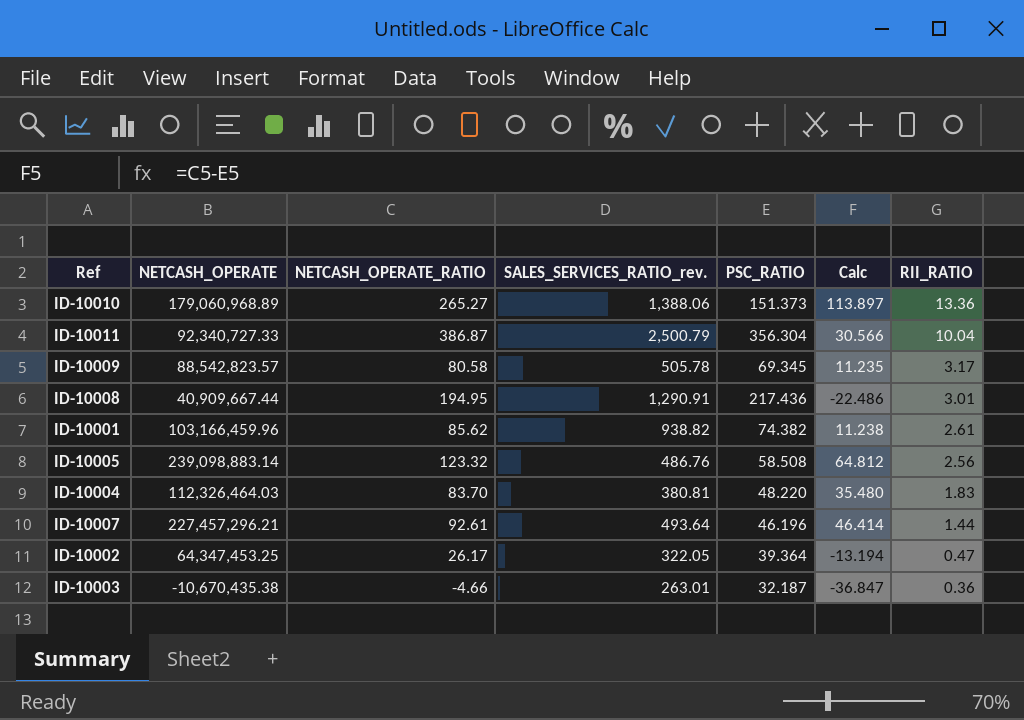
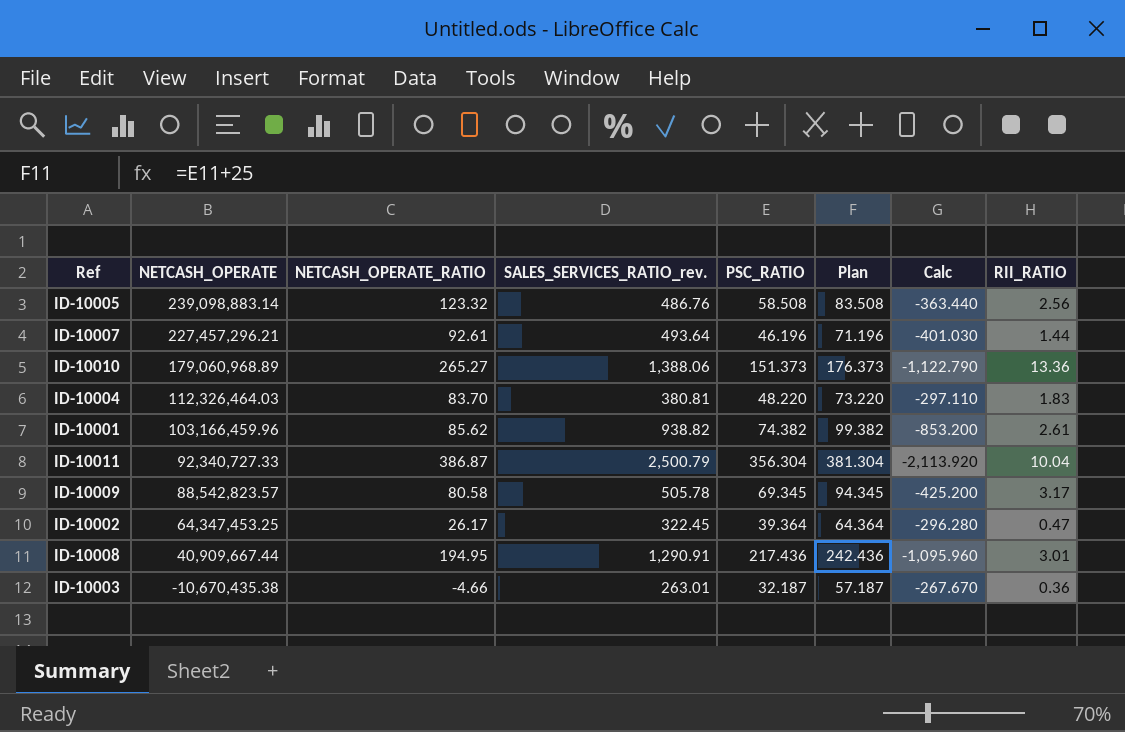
row order: RII_RATIO descending -> NETCASH_OPERATE descending
column Plan | formula: none -> [PSC_RATIO] + 25
column Calc | formula: [NETCASH_OPERATE_RATIO] - [PSC_RATIO] -> [NETCASH_OPERATE_RATIO] - [SALES_SERVICES_RATIO_rev.]
ID-10002 | SALES_SERVICES_RATIO_rev.: 322.05 -> 322.45

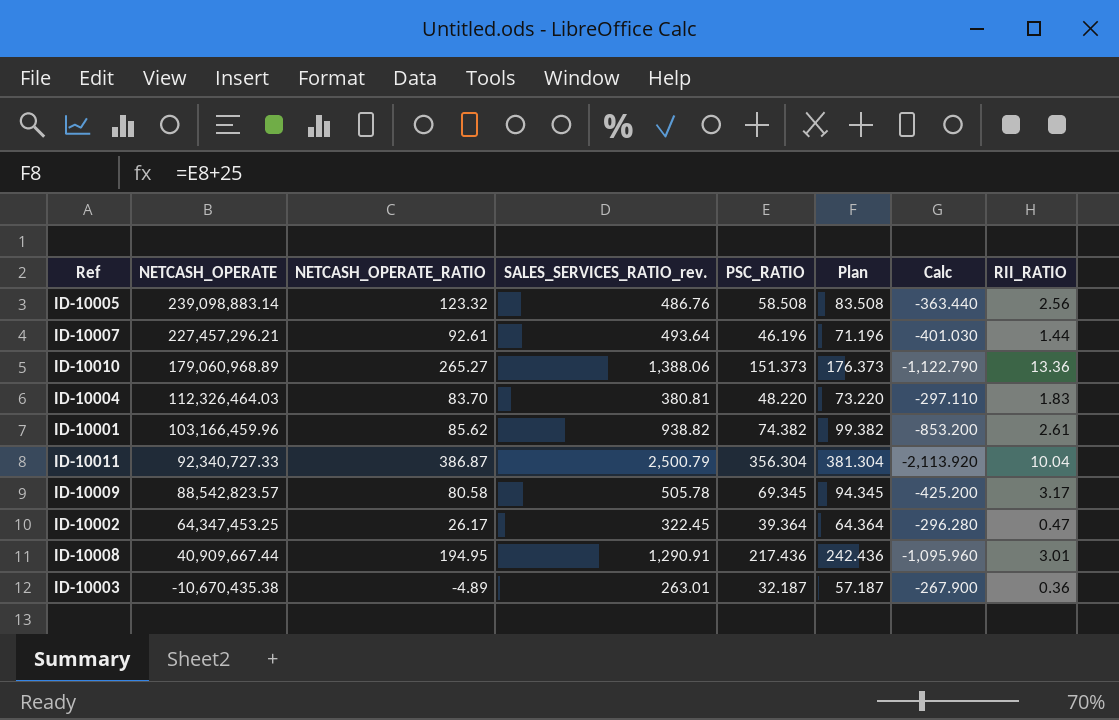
ID-10003 | NETCASH_OPERATE_RATIO: -4.66 -> -4.89
ID-10003 | Calc: -267.670 -> -267.900

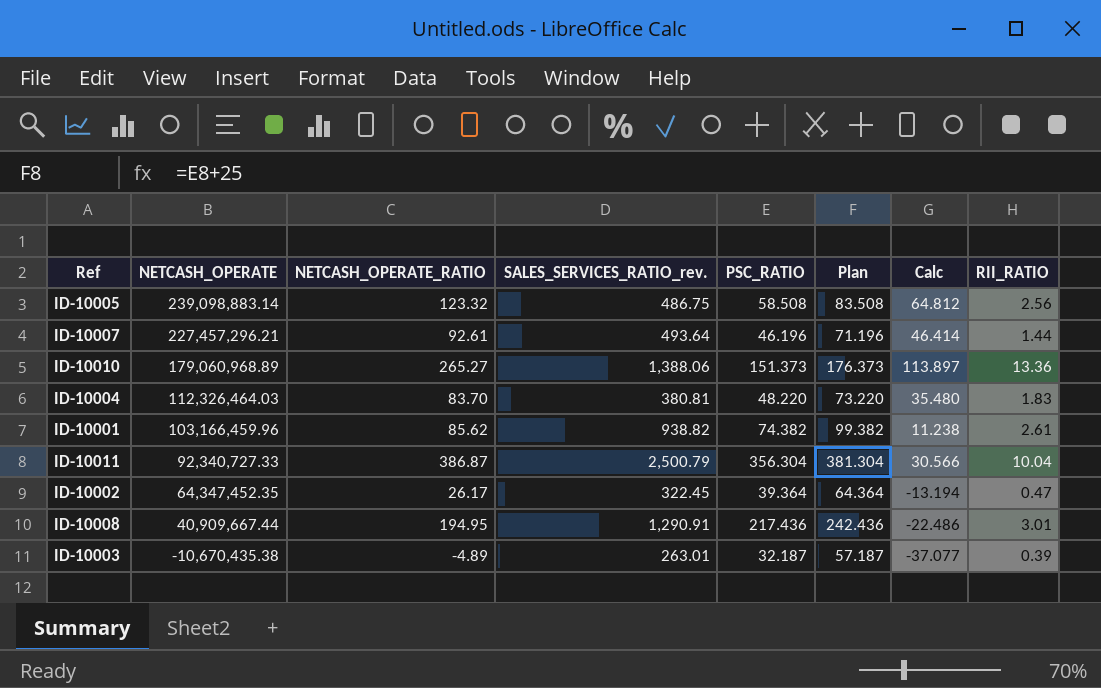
column Calc | formula: [NETCASH_OPERATE_RATIO] - [SALES_SERVICES_RATIO_rev.] -> [NETCASH_OPERATE_RATIO] - [PSC_RATIO]
row ID-10009: 88,542,823.57 | 80.58 | 505.78 | 69.345 | 94.345 | -425.200 | 3.17 -> none
ID-10005 | SALES_SERVICES_RATIO_rev.: 486.76 -> 486.75
ID-10002 | NETCASH_OPERATE: 64,347,453.25 -> 64,347,452.35
ID-10003 | RII_RATIO: 0.36 -> 0.39

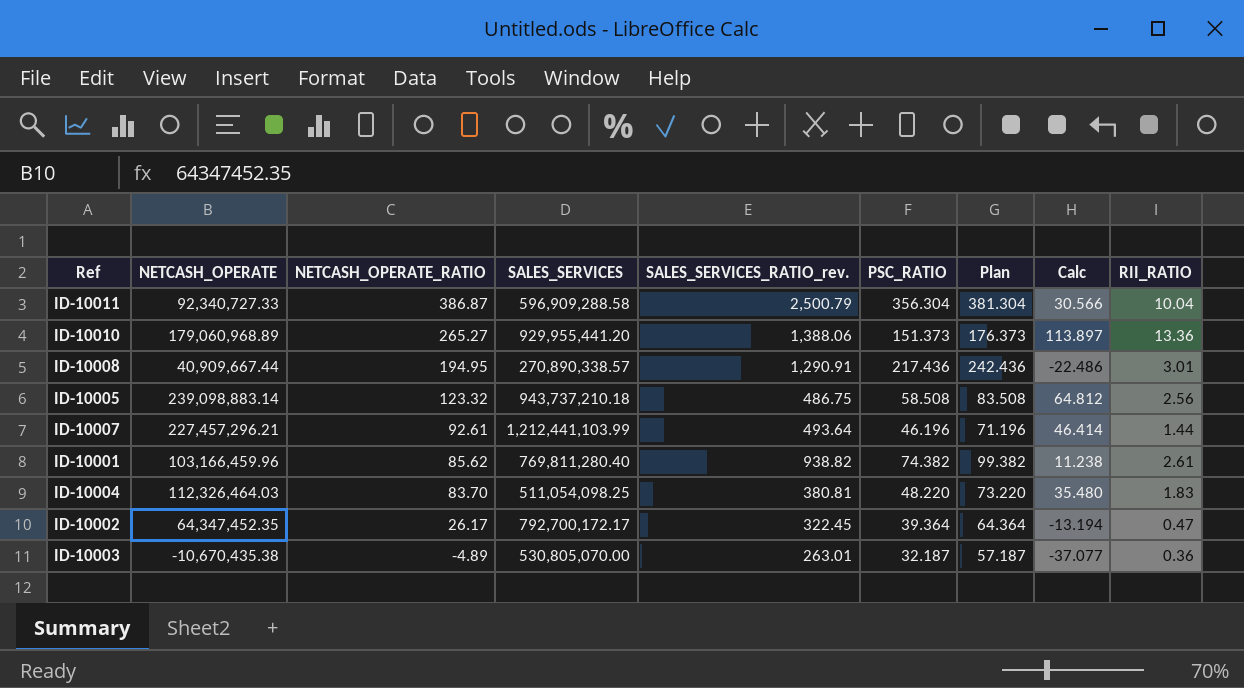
row order: NETCASH_OPERATE descending -> NETCASH_OPERATE_RATIO descending
column SALES_SERVICES | position: none -> 4
ID-10003 | RII_RATIO: 0.39 -> 0.36

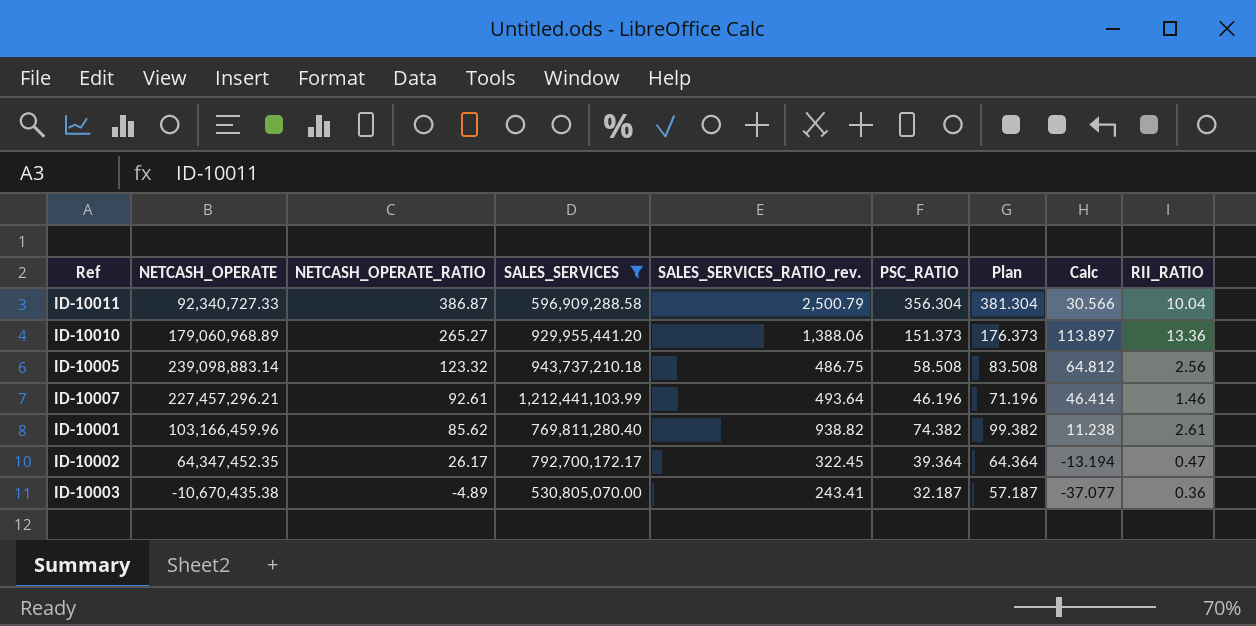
filter: none -> SALES_SERVICES >= 530,805,070.00
ID-10007 | RII_RATIO: 1.44 -> 1.46
ID-10003 | SALES_SERVICES_RATIO_rev.: 263.01 -> 243.41

